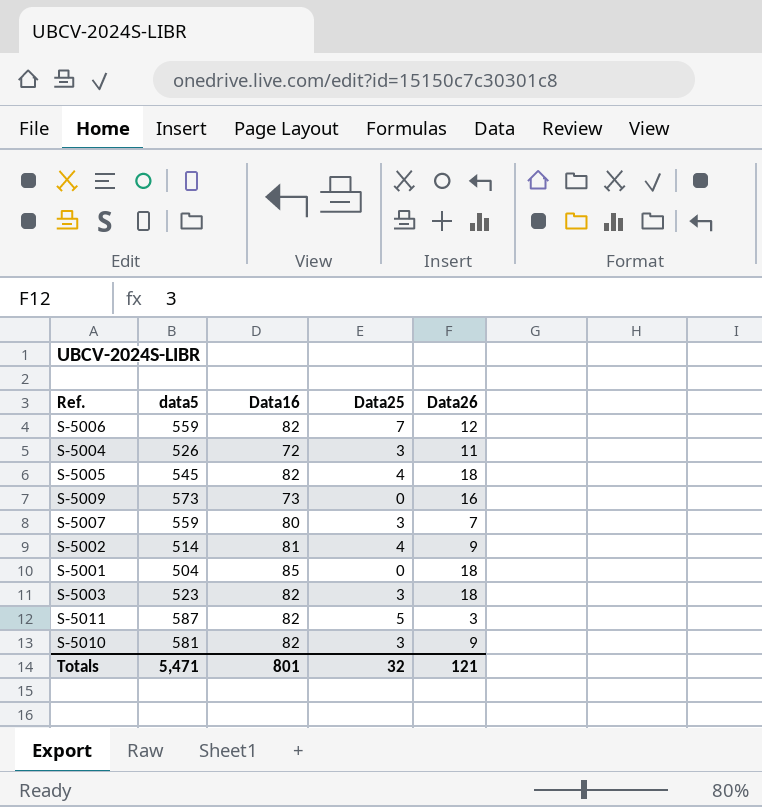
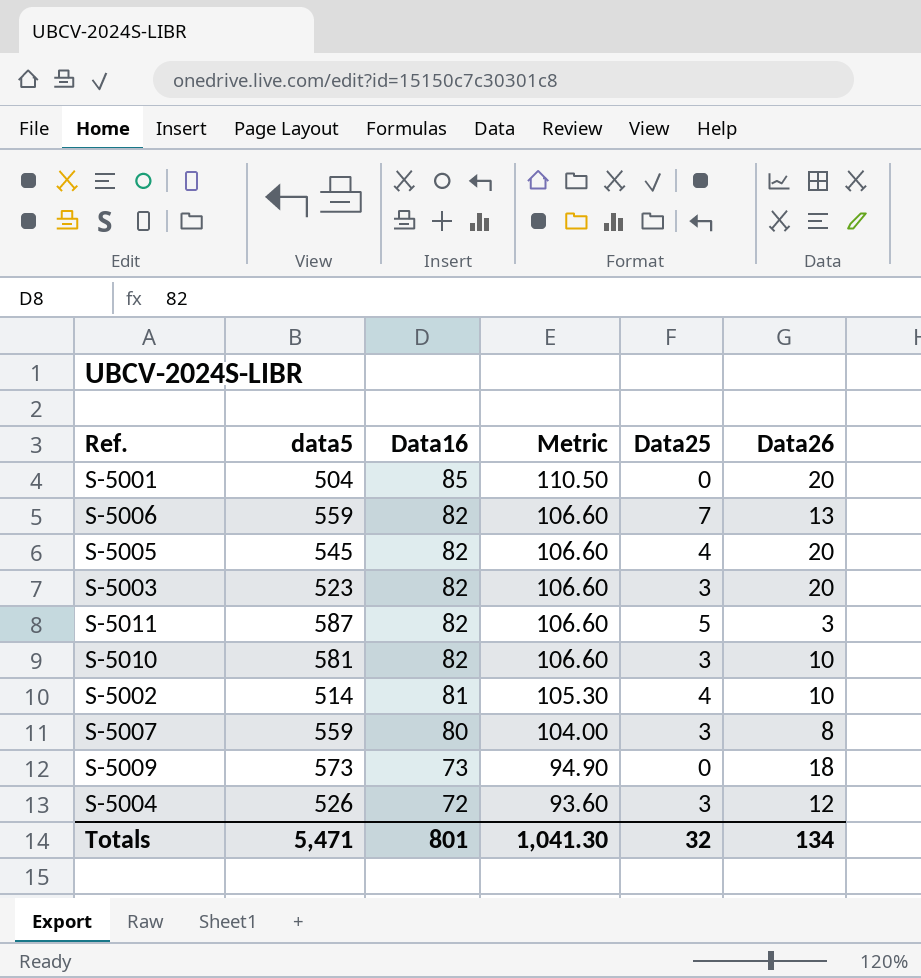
row order: none -> Data16 descending
column Metric | formula: none -> [Data16] * 1.3
S-5001 | Data26: 18 -> 20
S-5006 | Data26: 12 -> 13
S-5005 | Data26: 18 -> 20
S-5003 | Data26: 18 -> 20
S-5010 | Data26: 9 -> 10
S-5002 | Data26: 9 -> 10
S-5007 | Data26: 7 -> 8
S-5009 | Data26: 16 -> 18
S-5004 | Data26: 11 -> 12
Totals | Data26: 121 -> 134

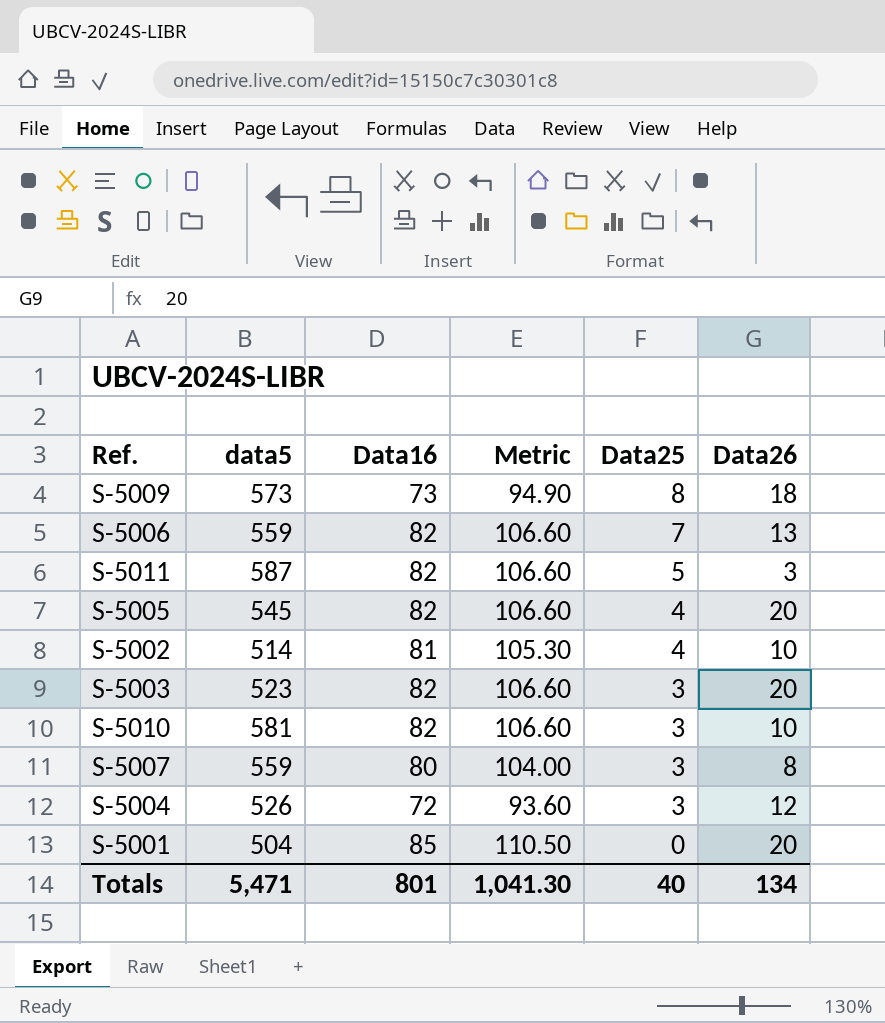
row order: Data16 descending -> Data25 descending
S-5009 | Data25: 0 -> 8
Totals | Data25: 32 -> 40

